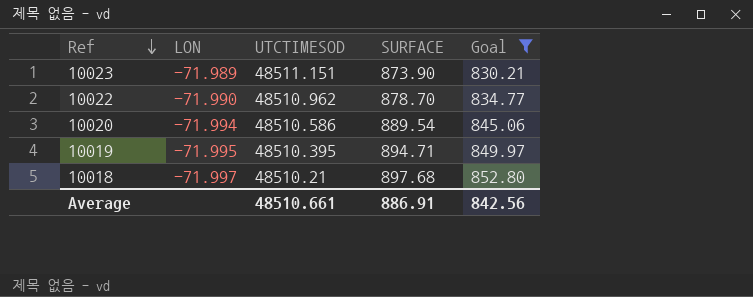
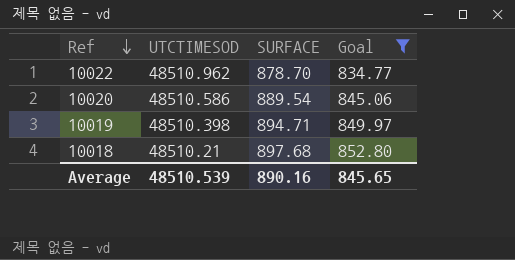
column LON | position: 2 -> none
row 10023: -71.989 | 48511.151 | 873.90 | 830.21 -> none
10019 | UTCTIMESOD: 48510.395 -> 48510.398
Average | UTCTIMESOD: 48510.661 -> 48510.539
Average | SURFACE: 886.91 -> 890.16
Average | Goal: 842.56 -> 845.65

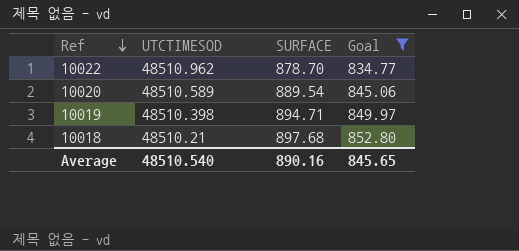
10020 | UTCTIMESOD: 48510.586 -> 48510.589
Average | UTCTIMESOD: 48510.539 -> 48510.540

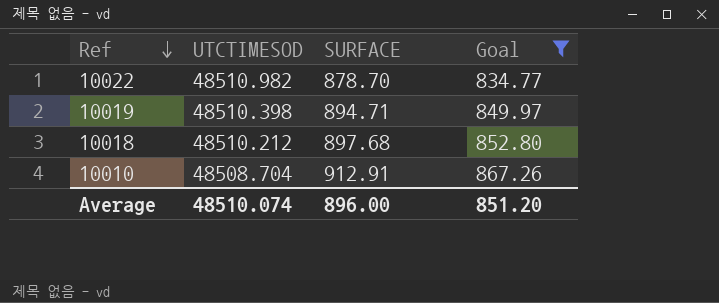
row 10020: 48510.589 | 889.54 | 845.06 -> none
10022 | UTCTIMESOD: 48510.962 -> 48510.982
10018 | UTCTIMESOD: 48510.21 -> 48510.212
row 10010: none -> 48508.704 | 912.91 | 867.26
Average | UTCTIMESOD: 48510.540 -> 48510.074
Average | SURFACE: 890.16 -> 896.00
Average | Goal: 845.65 -> 851.20

